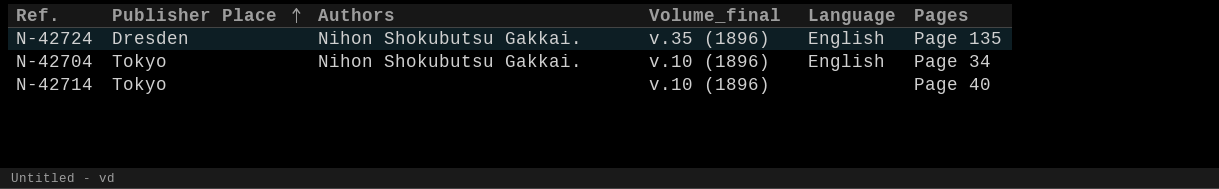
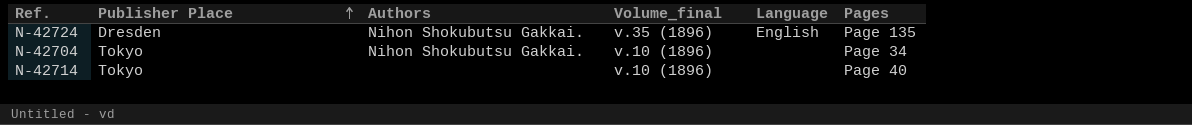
N-42704 | Language: English -> none

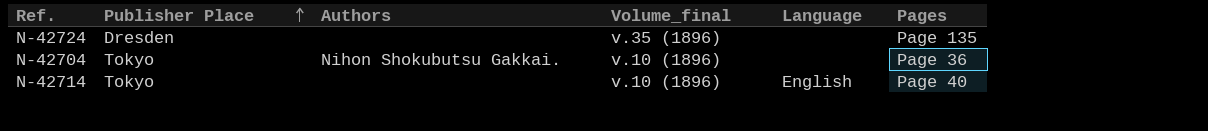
N-42724 | Authors: Nihon Shokubutsu Gakkai. -> none
N-42724 | Language: English -> none
N-42704 | Pages: Page 34 -> Page 36
N-42714 | Language: none -> English

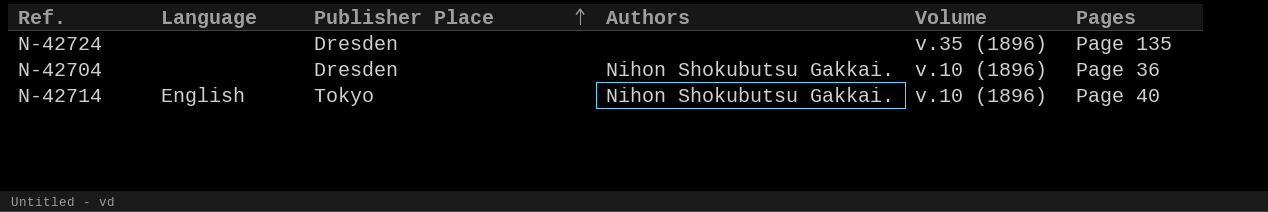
column Language | position: 5 -> 2
column name: Volume_final -> Volume
N-42704 | Publisher Place: Tokyo -> Dresden
N-42714 | Authors: none -> Nihon Shokubutsu Gakkai.

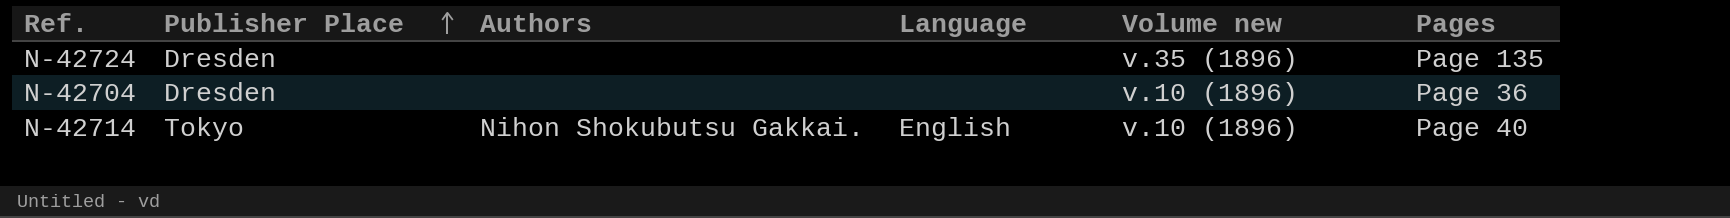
column Language | position: 2 -> 4
column name: Volume -> Volume new
N-42704 | Authors: Nihon Shokubutsu Gakkai. -> none

